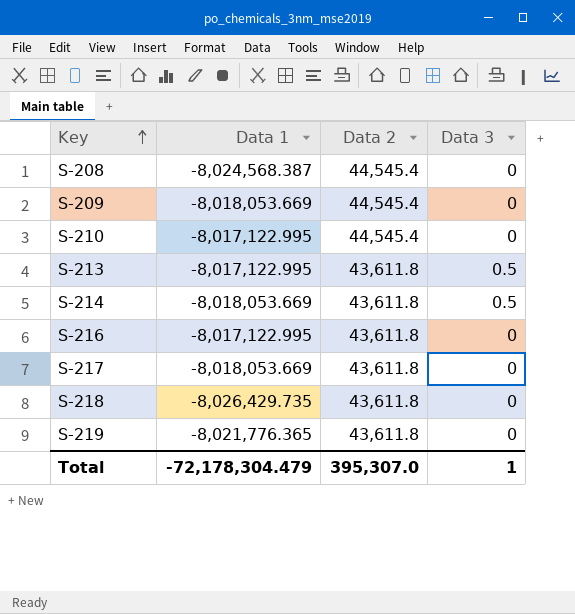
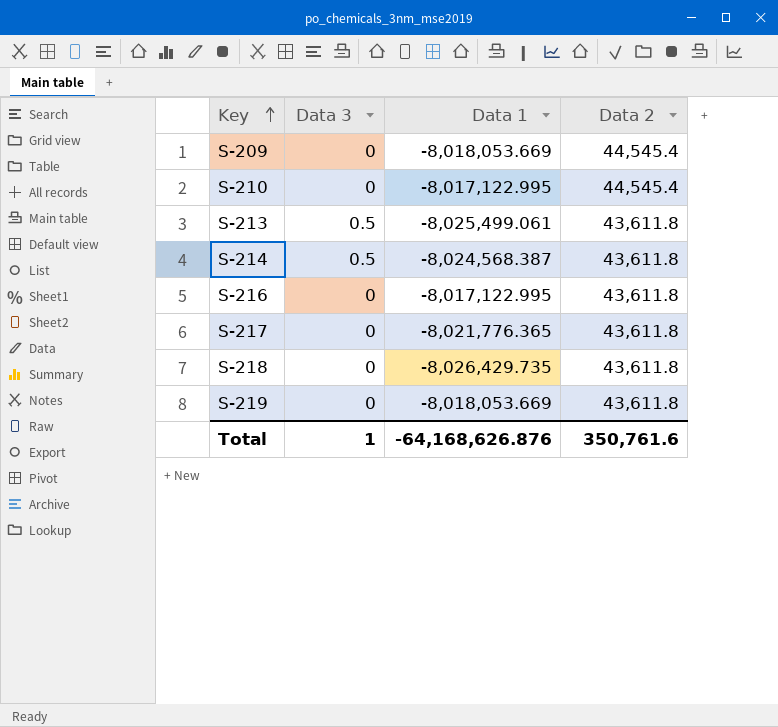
column Data 3 | position: 4 -> 2
row S-208: -8,024,568.387 | 44,545.4 | 0 -> none
S-213 | Data 1: -8,017,122.995 -> -8,025,499.061
S-214 | Data 1: -8,018,053.669 -> -8,024,568.387
S-217 | Data 1: -8,018,053.669 -> -8,021,776.365
S-219 | Data 1: -8,021,776.365 -> -8,018,053.669
Total | Data 1: -72,178,304.479 -> -64,168,626.876
Total | Data 2: 395,307.0 -> 350,761.6

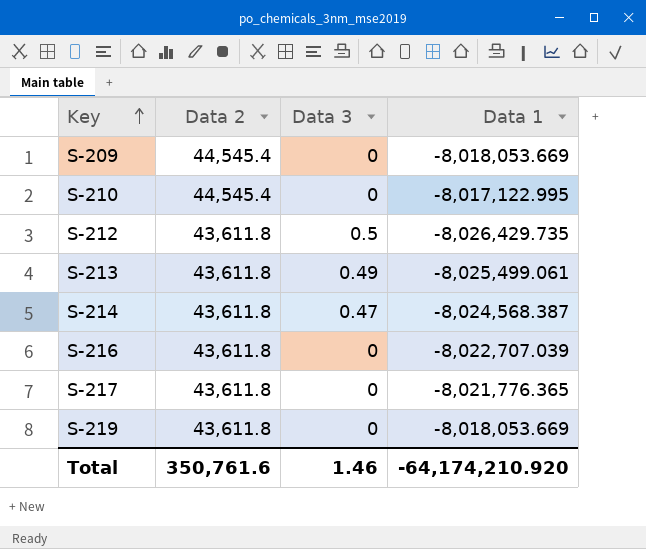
column Data 2 | position: 4 -> 2
row S-218: 0 | -8,026,429.735 | 43,611.8 -> none
row S-212: none -> 43,611.8 | 0.5 | -8,026,429.735
S-213 | Data 3: 0.5 -> 0.49
S-214 | Data 3: 0.5 -> 0.47
S-216 | Data 1: -8,017,122.995 -> -8,022,707.039
Total | Data 3: 1 -> 1.46
Total | Data 1: -64,168,626.876 -> -64,174,210.920

